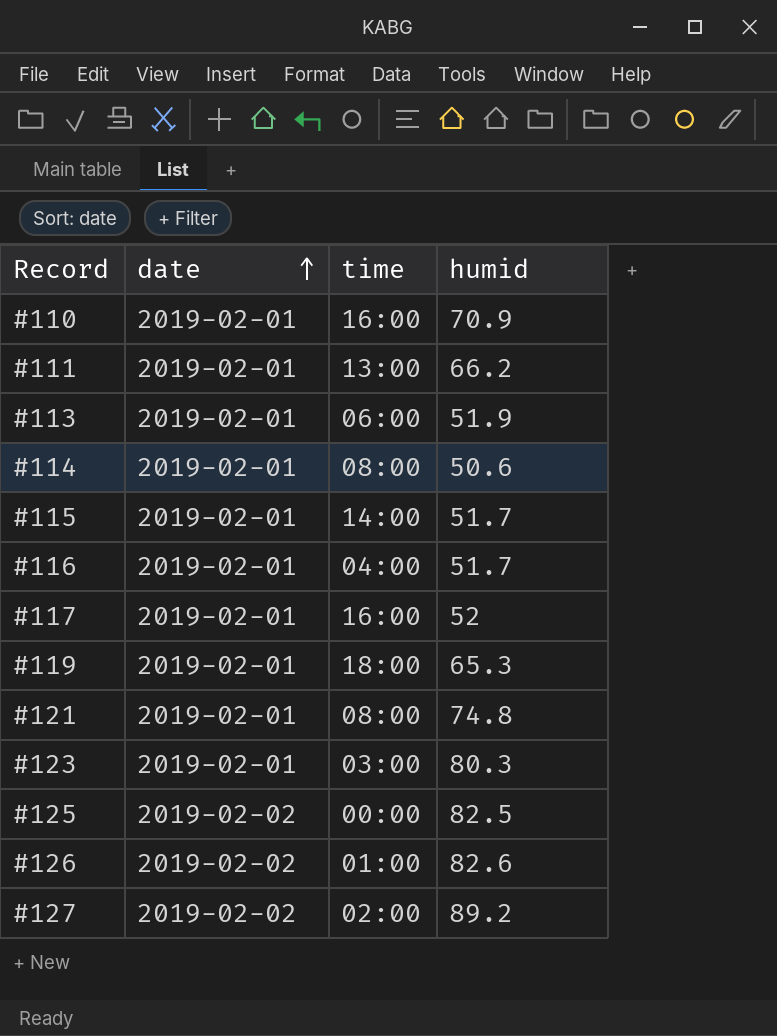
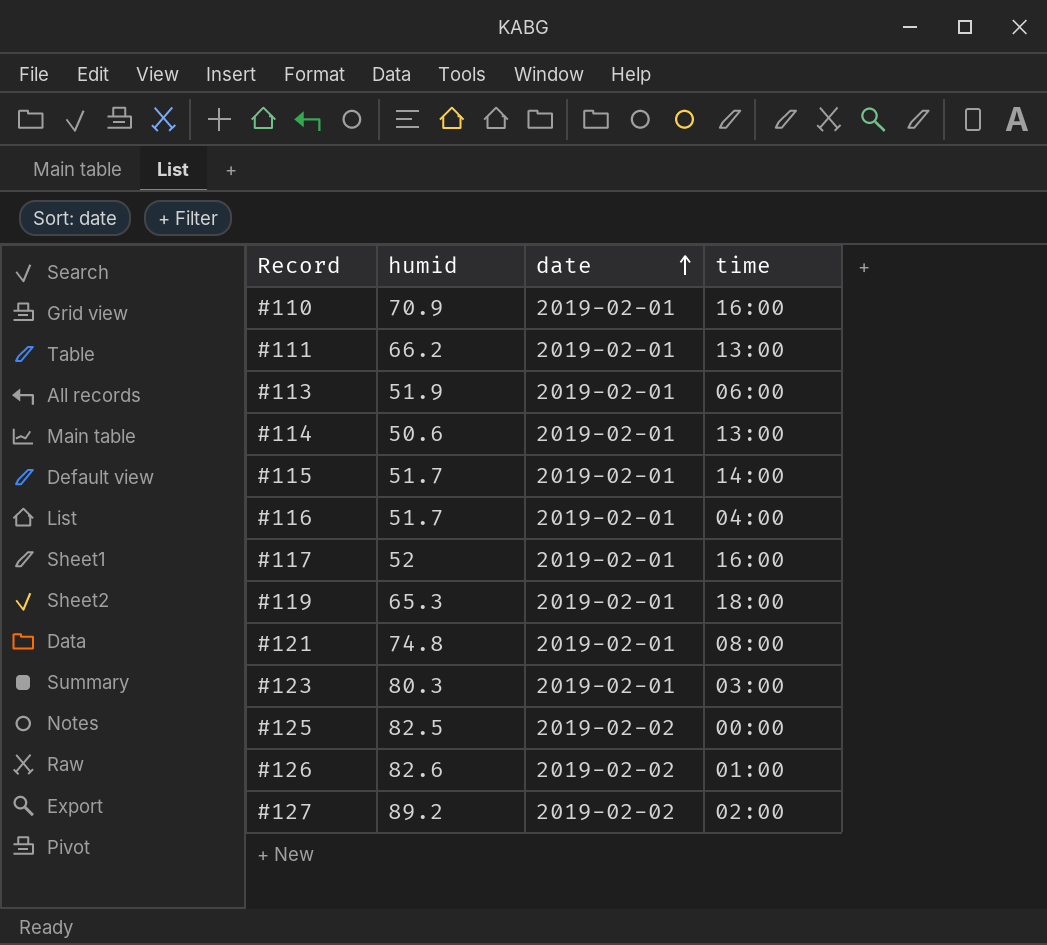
column humid | position: 4 -> 2
#114 | time: 08:00 -> 13:00

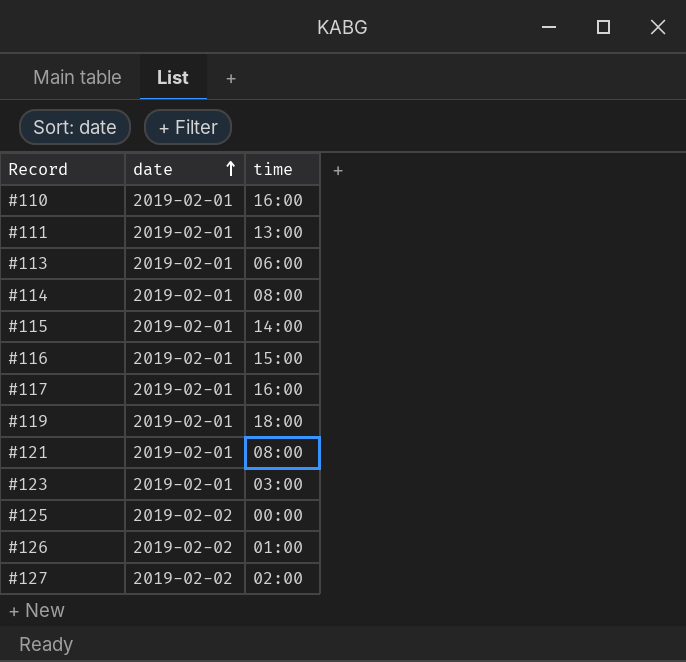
column humid | position: 2 -> none
#114 | time: 13:00 -> 08:00
#116 | time: 04:00 -> 15:00

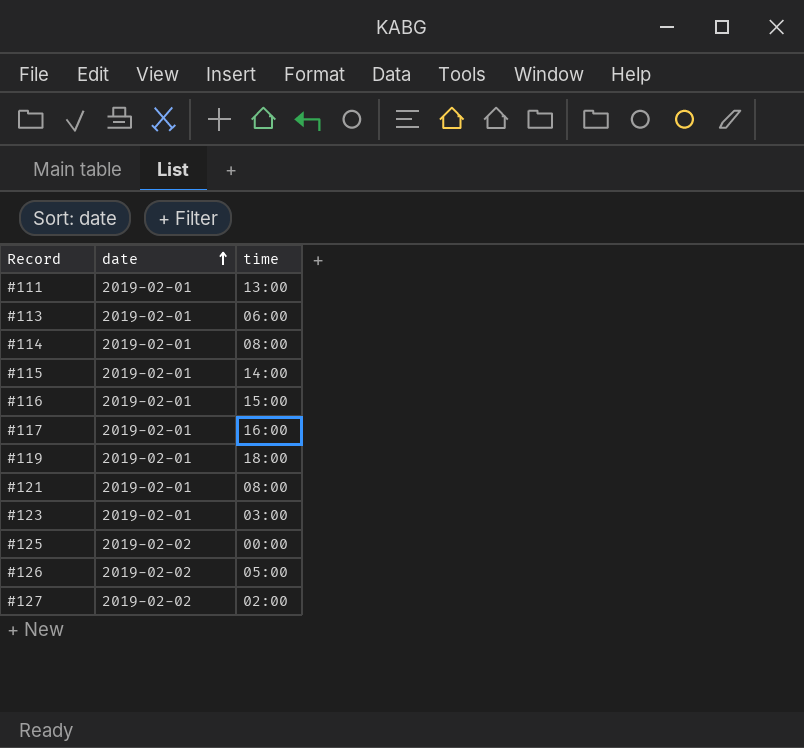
row #110: 2019-02-01 | 16:00 -> none
#126 | time: 01:00 -> 05:00

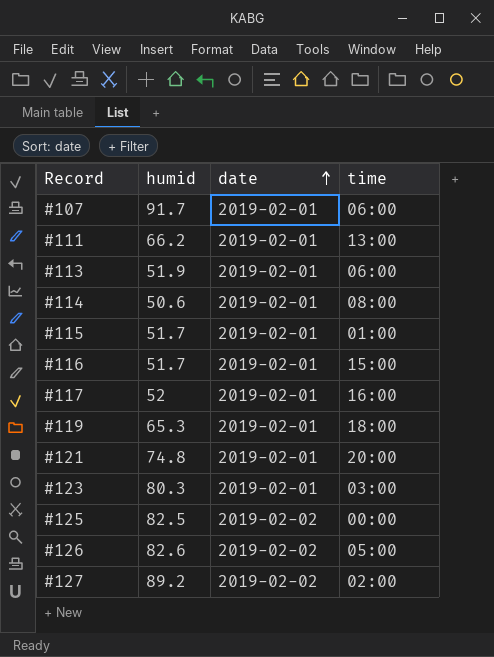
column humid | position: none -> 2
row #107: none -> 91.7 | 2019-02-01 | 06:00
#115 | time: 14:00 -> 01:00
#121 | time: 08:00 -> 20:00

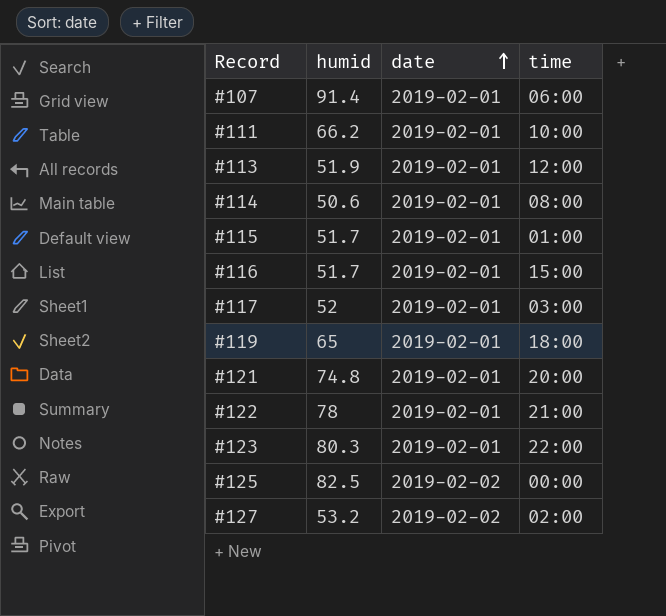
row #126: 82.6 | 2019-02-02 | 05:00 -> none
#107 | humid: 91.7 -> 91.4
#111 | time: 13:00 -> 10:00
#113 | time: 06:00 -> 12:00
#117 | time: 16:00 -> 03:00
#119 | humid: 65.3 -> 65
row #122: none -> 78 | 2019-02-01 | 21:00
#123 | time: 03:00 -> 22:00
#127 | humid: 89.2 -> 53.2

